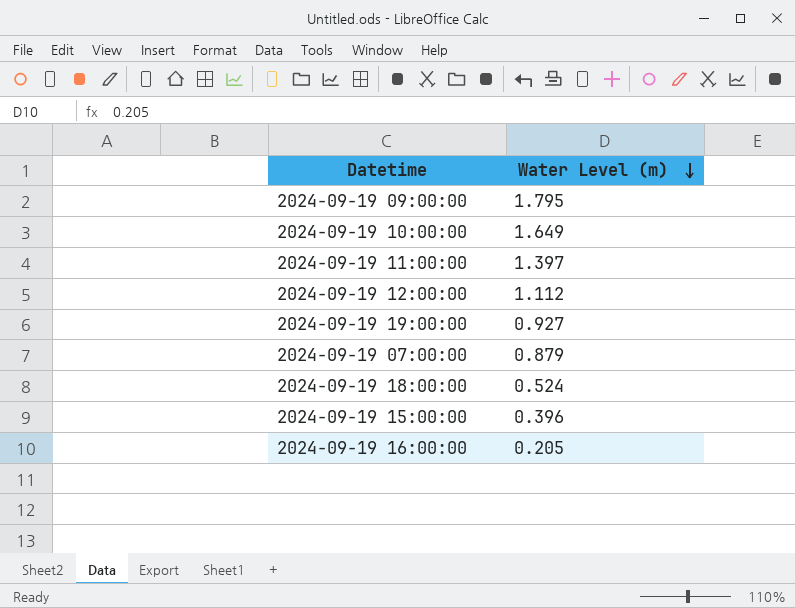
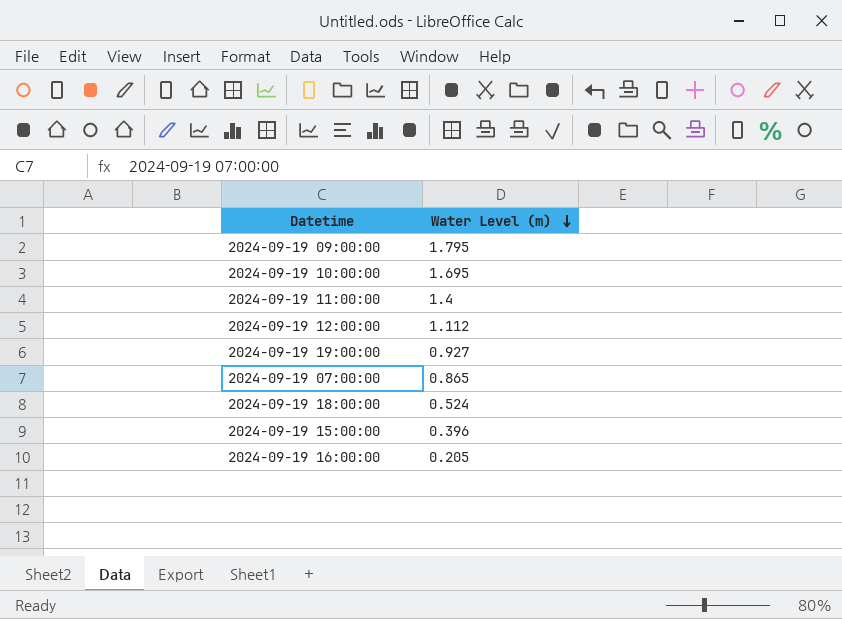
2024-09-19 10:00:00 | Water Level (m): 1.649 -> 1.695
2024-09-19 11:00:00 | Water Level (m): 1.397 -> 1.4
2024-09-19 07:00:00 | Water Level (m): 0.879 -> 0.865

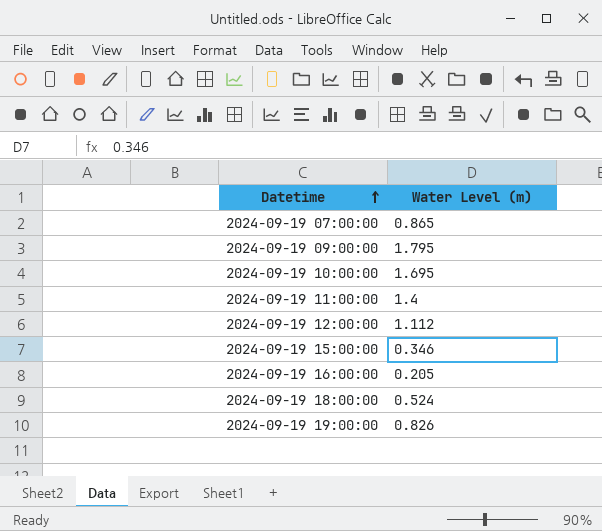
row order: Water Level (m) descending -> Datetime ascending
2024-09-19 15:00:00 | Water Level (m): 0.396 -> 0.346
2024-09-19 19:00:00 | Water Level (m): 0.927 -> 0.826

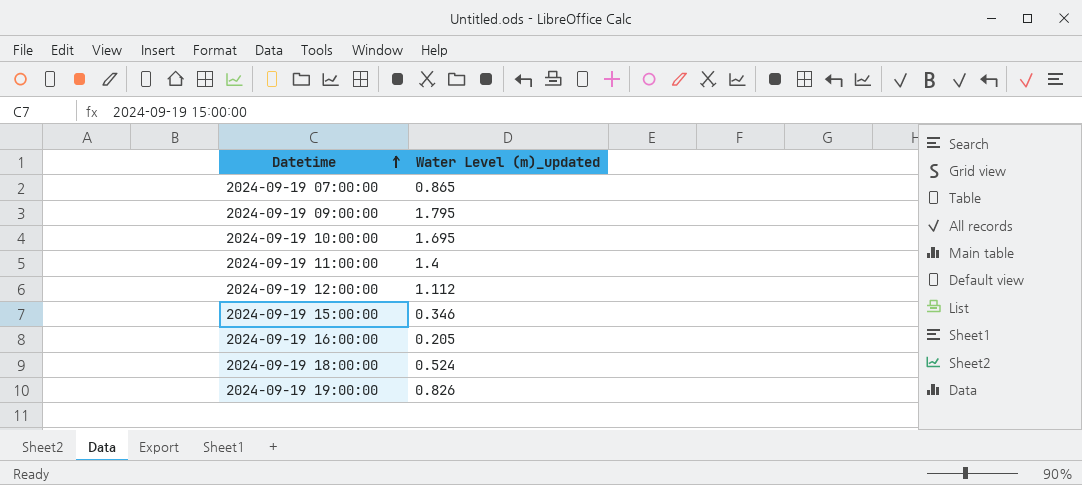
column name: Water Level (m) -> Water Level (m)_updated

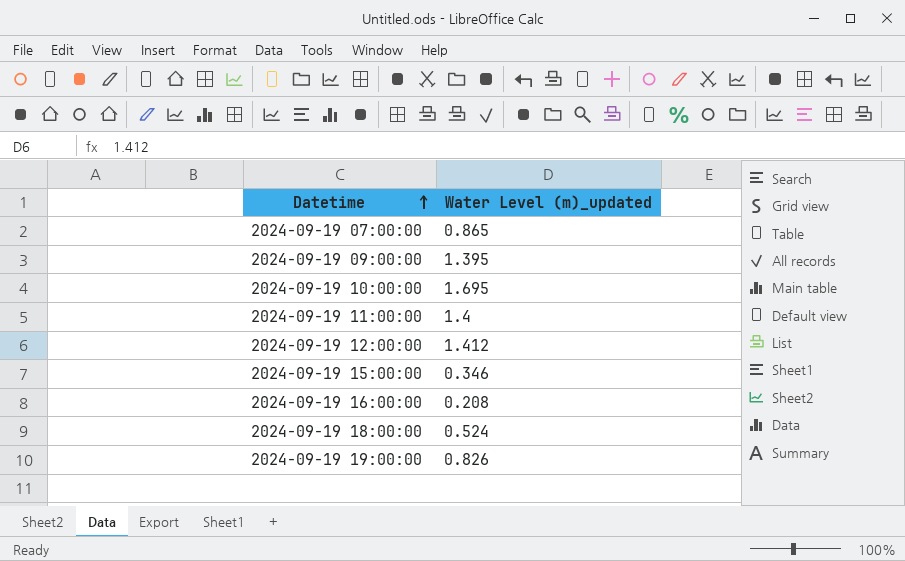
2024-09-19 09:00:00 | Water Level (m)_updated: 1.795 -> 1.395
2024-09-19 12:00:00 | Water Level (m)_updated: 1.112 -> 1.412
2024-09-19 16:00:00 | Water Level (m)_updated: 0.205 -> 0.208

